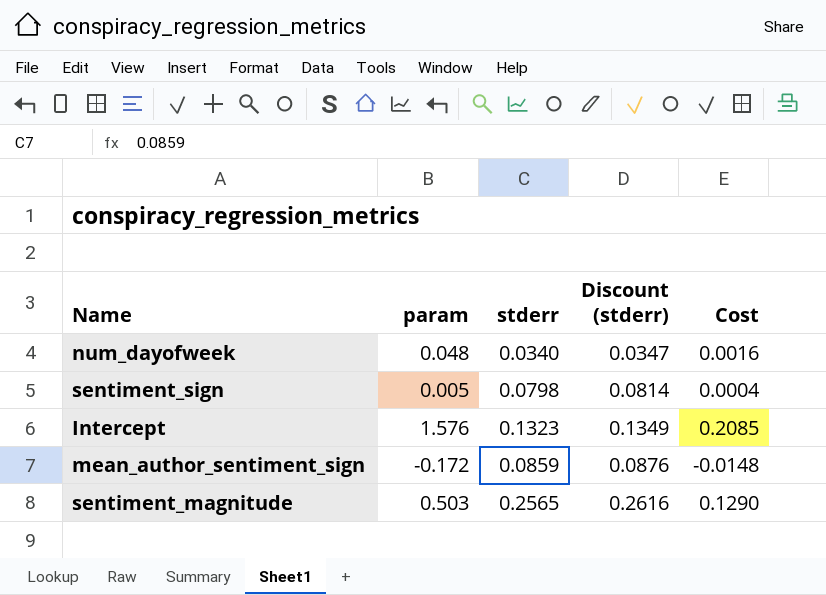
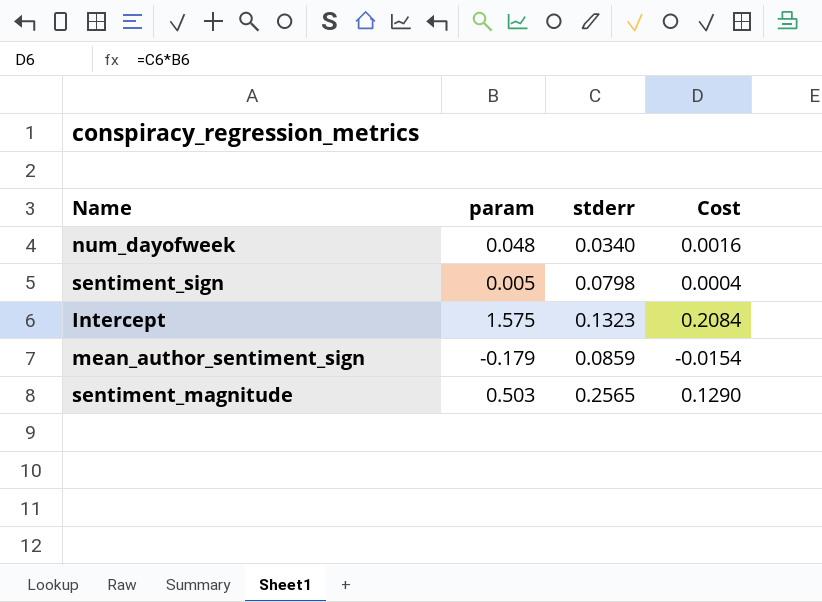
column Discount (stderr) | formula: [stderr] * 1.02 -> none
Intercept | param: 1.576 -> 1.575
Intercept | Cost: 0.2085 -> 0.2084
mean_author_sentiment_sign | param: -0.172 -> -0.179
mean_author_sentiment_sign | Cost: -0.0148 -> -0.0154

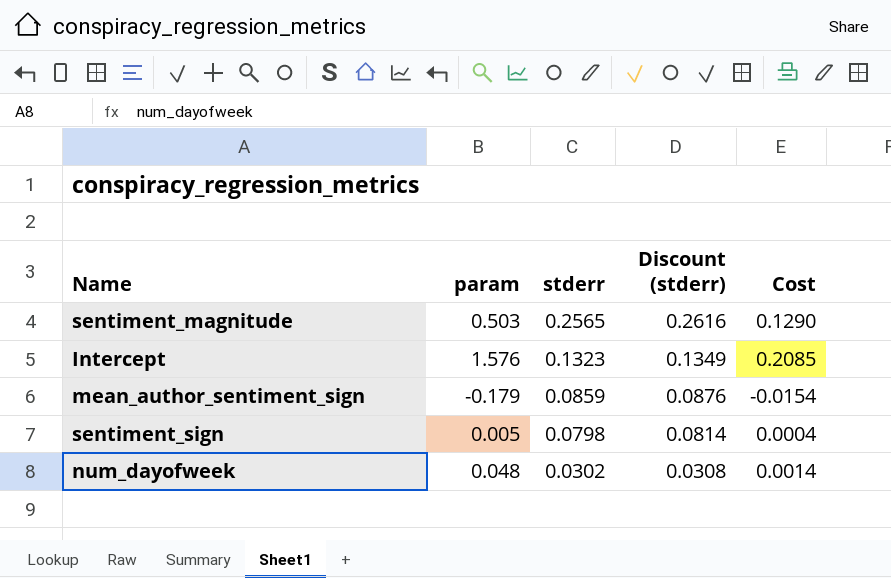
row order: none -> stderr descending
column Discount (stderr) | formula: none -> [stderr] * 1.02
Intercept | param: 1.575 -> 1.576
Intercept | Cost: 0.2084 -> 0.2085
num_dayofweek | stderr: 0.0340 -> 0.0302
num_dayofweek | Cost: 0.0016 -> 0.0014

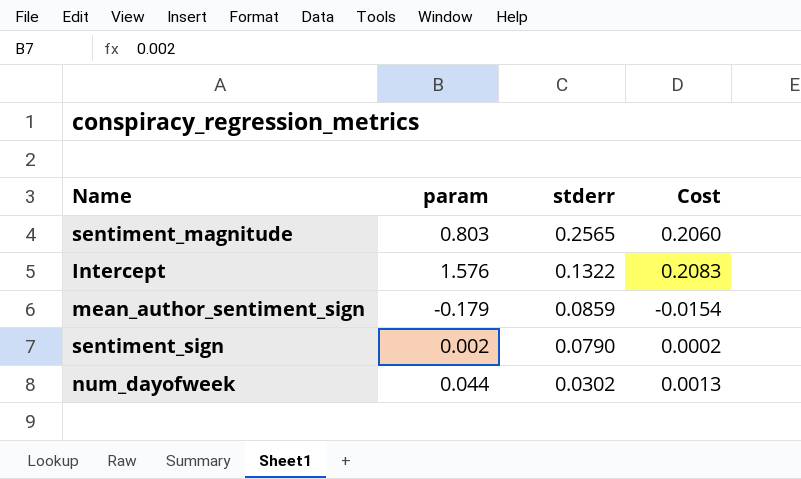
column Discount (stderr) | formula: [stderr] * 1.02 -> none
sentiment_magnitude | param: 0.503 -> 0.803
sentiment_magnitude | Cost: 0.1290 -> 0.2060
Intercept | stderr: 0.1323 -> 0.1322
Intercept | Cost: 0.2085 -> 0.2083
sentiment_sign | param: 0.005 -> 0.002
sentiment_sign | stderr: 0.0798 -> 0.0790
sentiment_sign | Cost: 0.0004 -> 0.0002
num_dayofweek | param: 0.048 -> 0.044
num_dayofweek | Cost: 0.0014 -> 0.0013

